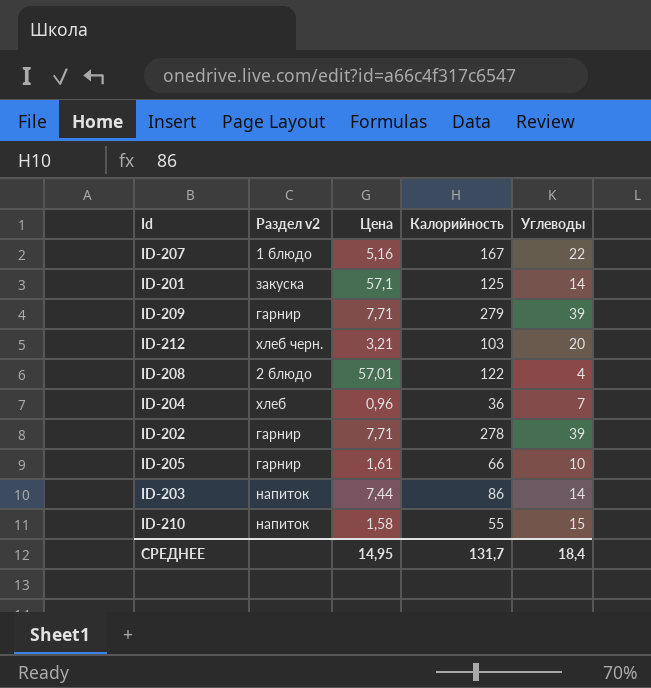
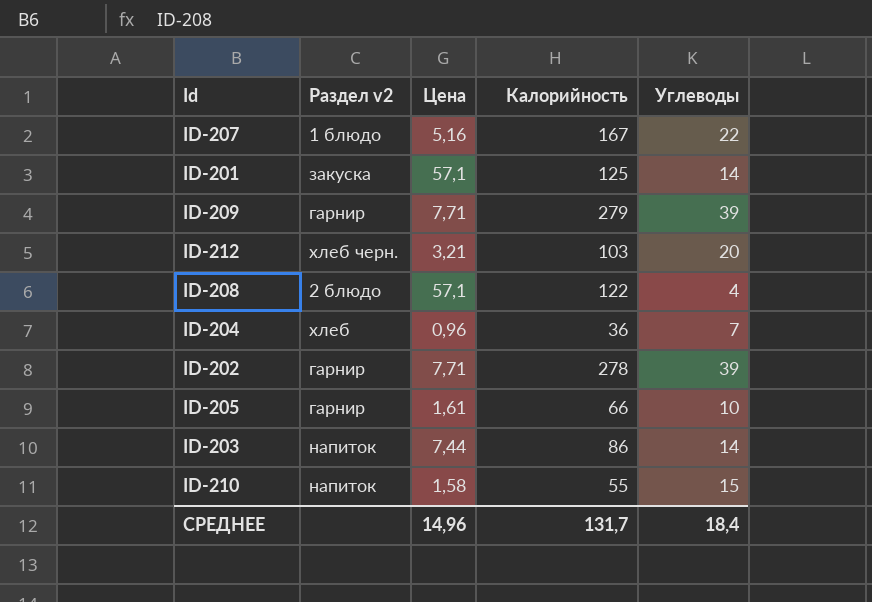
ID-208 | Цена: 57,01 -> 57,1
СРЕДНЕЕ | Цена: 14,95 -> 14,96

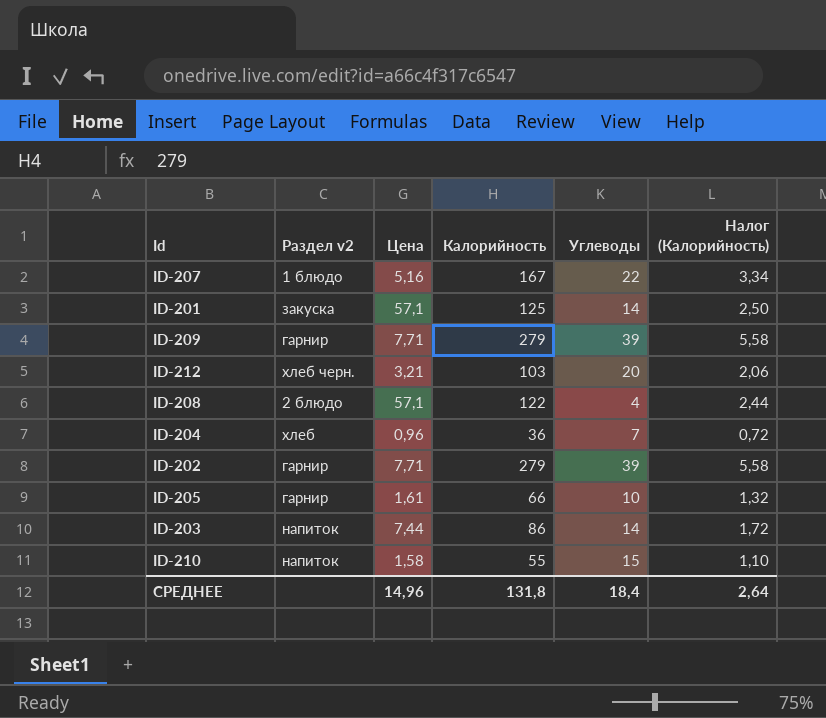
column Налог (Калорийность) | formula: none -> [Калорийность] * 0,02
ID-202 | Калорийность: 278 -> 279
СРЕДНЕЕ | Калорийность: 131,7 -> 131,8

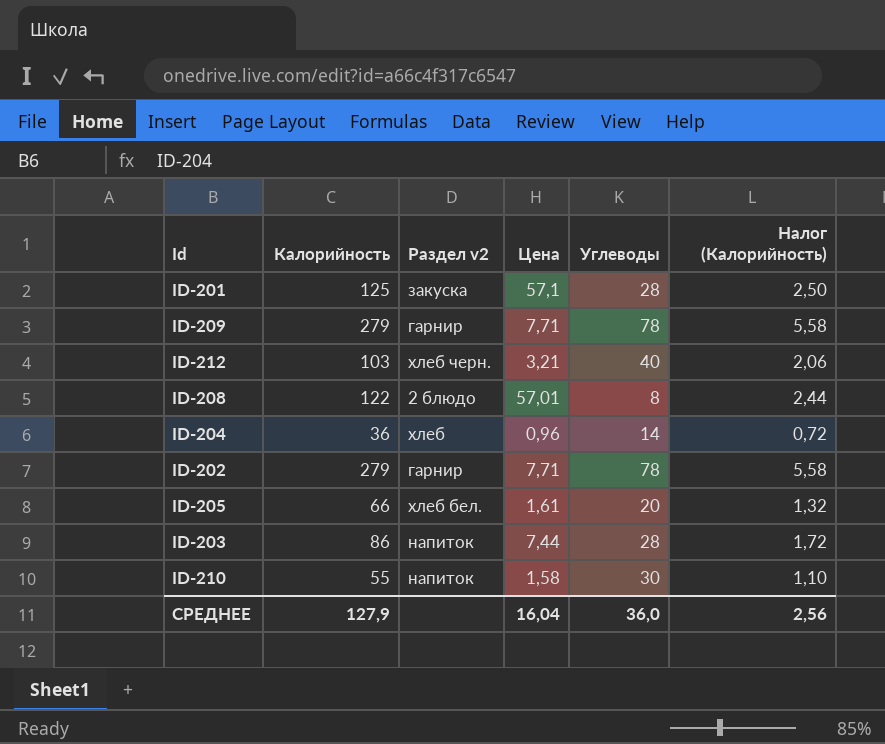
column Калорийность | position: 4 -> 2
row ID-207: 1 блюдо | 5,16 | 167 | 22 | 3,34 -> none
ID-201 | Углеводы: 14 -> 28
ID-209 | Углеводы: 39 -> 78
ID-212 | Углеводы: 20 -> 40
ID-208 | Цена: 57,1 -> 57,01
ID-208 | Углеводы: 4 -> 8
ID-204 | Углеводы: 7 -> 14
ID-202 | Углеводы: 39 -> 78
ID-205 | Раздел v2: гарнир -> хлеб бел.
ID-205 | Углеводы: 10 -> 20
ID-203 | Углеводы: 14 -> 28
ID-210 | Углеводы: 15 -> 30
СРЕДНЕЕ | Калорийность: 131,8 -> 127,9
СРЕДНЕЕ | Цена: 14,96 -> 16,04
СРЕДНЕЕ | Углеводы: 18,4 -> 36,0
СРЕДНЕЕ | Налог (Калорийность): 2,64 -> 2,56

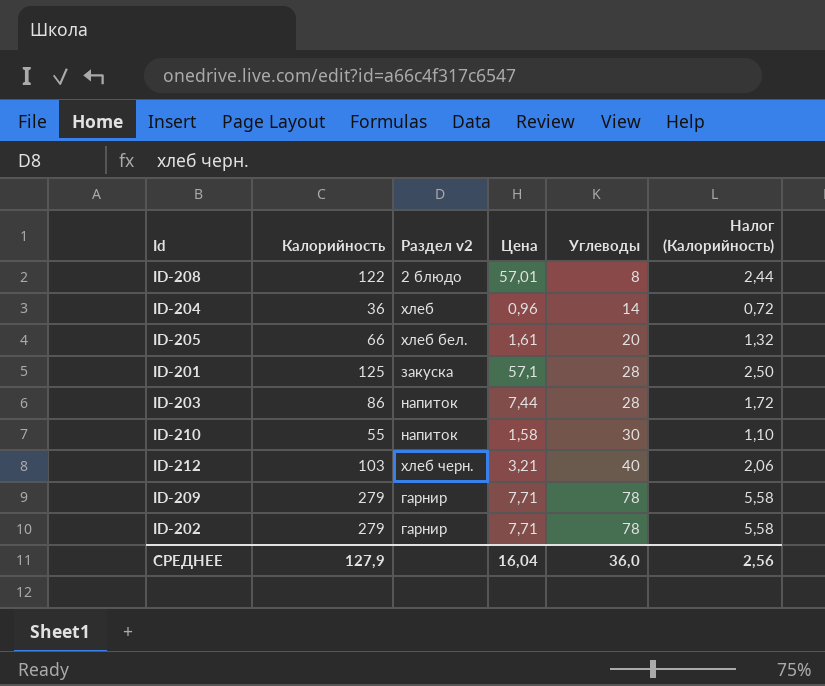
row order: none -> Углеводы ascending

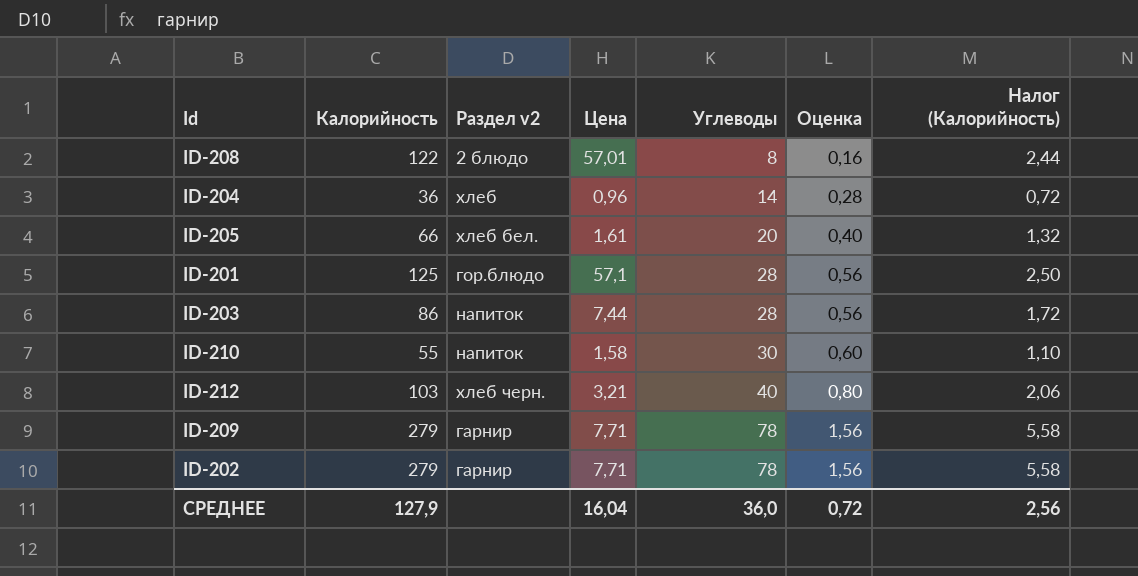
column Оценка | formula: none -> [Углеводы] * 0,02
ID-201 | Раздел v2: закуска -> гор.блюдо

